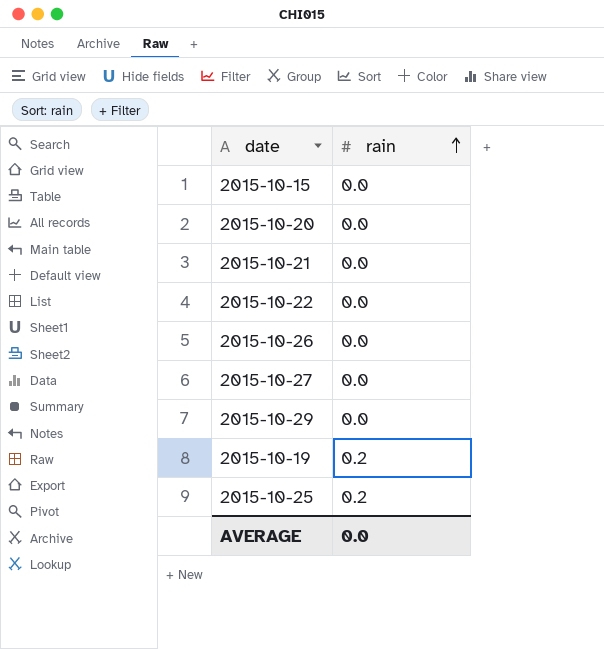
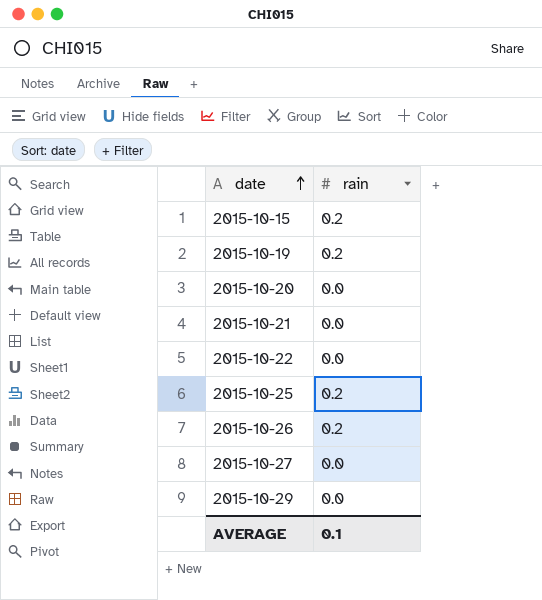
row order: rain ascending -> date ascending
2015-10-15 | rain: 0.0 -> 0.2
2015-10-26 | rain: 0.0 -> 0.2
AVERAGE | rain: 0.0 -> 0.1

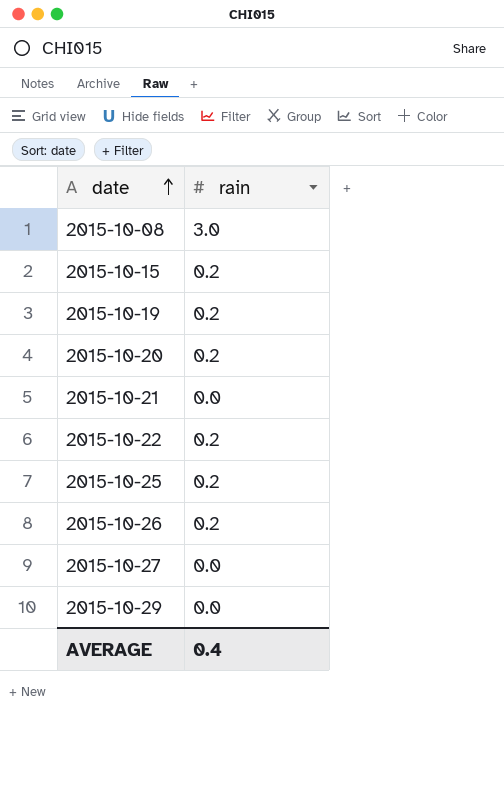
row 2015-10-08: none -> 3.0
2015-10-20 | rain: 0.0 -> 0.2
2015-10-22 | rain: 0.0 -> 0.2
AVERAGE | rain: 0.1 -> 0.4

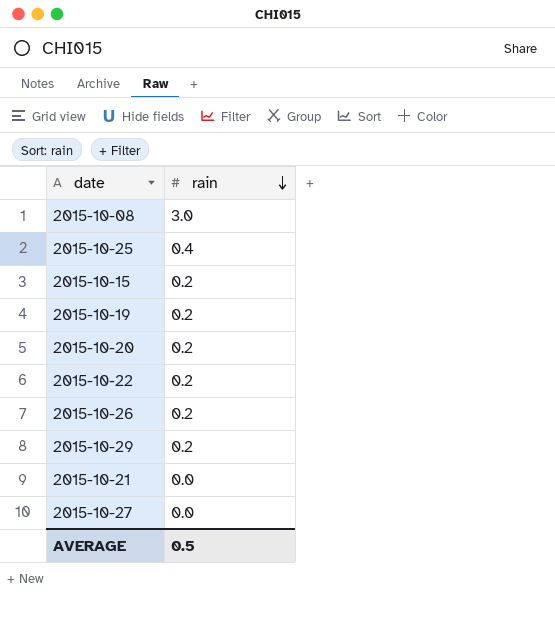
row order: date ascending -> rain descending
2015-10-25 | rain: 0.2 -> 0.4
2015-10-29 | rain: 0.0 -> 0.2
AVERAGE | rain: 0.4 -> 0.5

